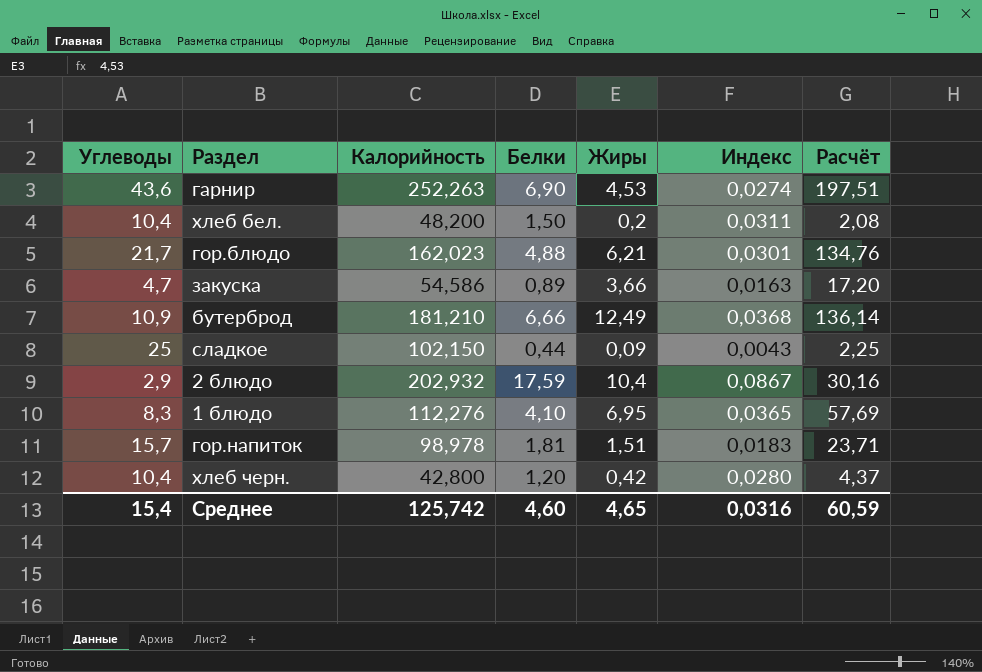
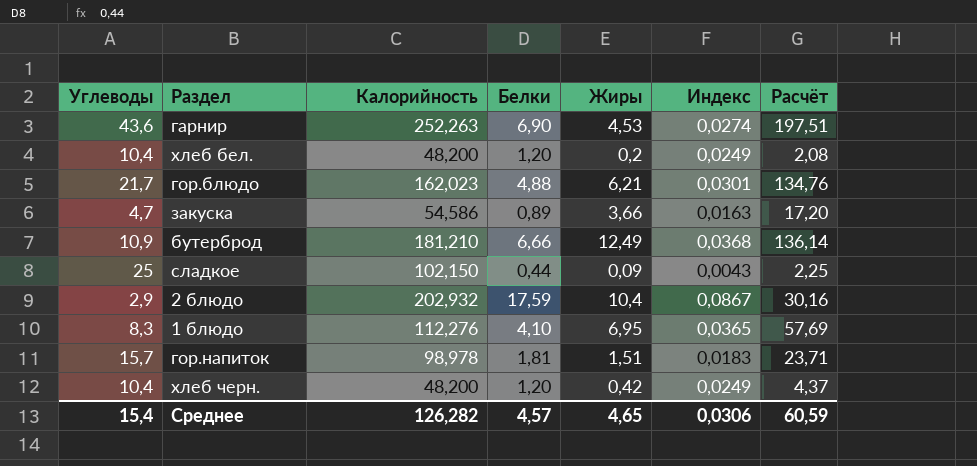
хлеб бел. | Белки: 1,50 -> 1,20
хлеб бел. | Индекс: 0,0311 -> 0,0249
хлеб черн. | Калорийность: 42,800 -> 48,200
хлеб черн. | Индекс: 0,0280 -> 0,0249
Среднее | Калорийность: 125,742 -> 126,282
Среднее | Белки: 4,60 -> 4,57
Среднее | Индекс: 0,0316 -> 0,0306

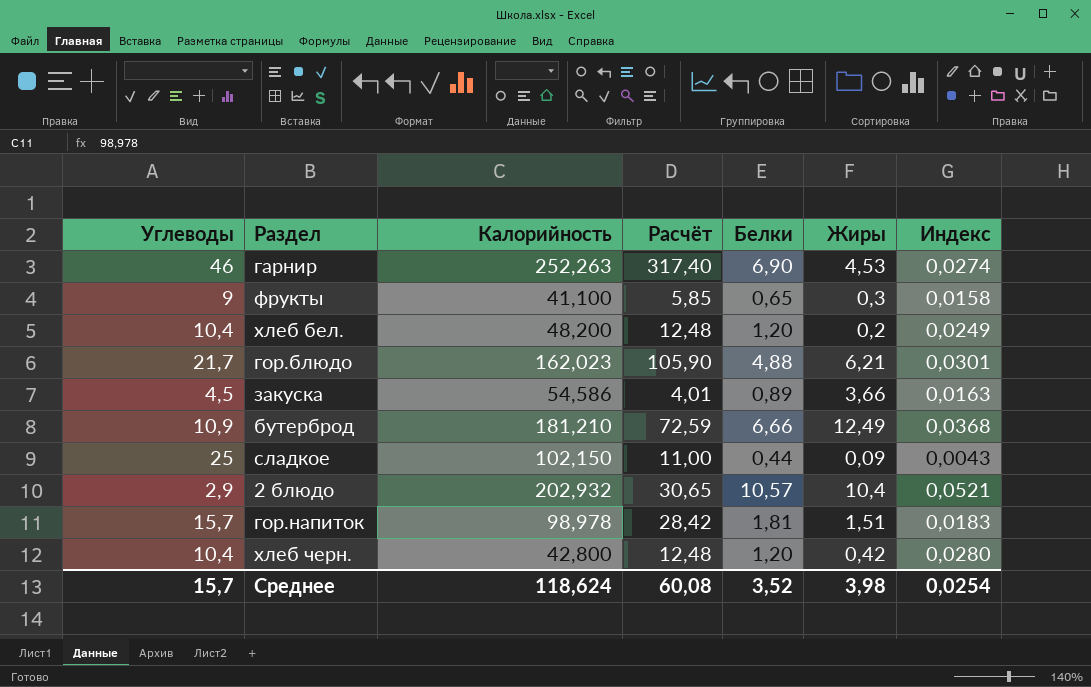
column Расчёт | formula: [Углеводы] * [Жиры] -> [Углеводы] * [Белки]
column Расчёт | position: 7 -> 4
row 1 блюдо: 8,3 | 112,276 | 4,10 | 6,95 | 0,0365 | 57,69 -> none
гарнир | Углеводы: 43,6 -> 46
row фрукты: none -> 9 | 41,100 | 5,85 | 0,65 | 0,3 | 0,0158
закуска | Углеводы: 4,7 -> 4,5
2 блюдо | Белки: 17,59 -> 10,57
2 блюдо | Индекс: 0,0867 -> 0,0521
хлеб черн. | Калорийность: 48,200 -> 42,800
хлеб черн. | Индекс: 0,0249 -> 0,0280
Среднее | Углеводы: 15,4 -> 15,7
Среднее | Калорийность: 126,282 -> 118,624
Среднее | Расчёт: 60,59 -> 60,08
Среднее | Белки: 4,57 -> 3,52
Среднее | Жиры: 4,65 -> 3,98
Среднее | Индекс: 0,0306 -> 0,0254

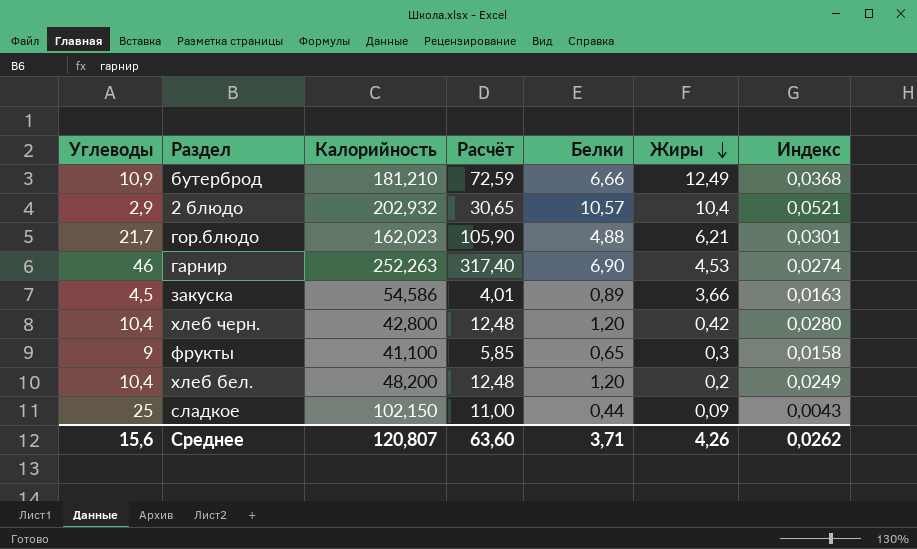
row order: none -> Жиры descending
row гор.напиток: 15,7 | 98,978 | 28,42 | 1,81 | 1,51 | 0,0183 -> none
Среднее | Углеводы: 15,7 -> 15,6
Среднее | Калорийность: 118,624 -> 120,807
Среднее | Расчёт: 60,08 -> 63,60
Среднее | Белки: 3,52 -> 3,71
Среднее | Жиры: 3,98 -> 4,26
Среднее | Индекс: 0,0254 -> 0,0262

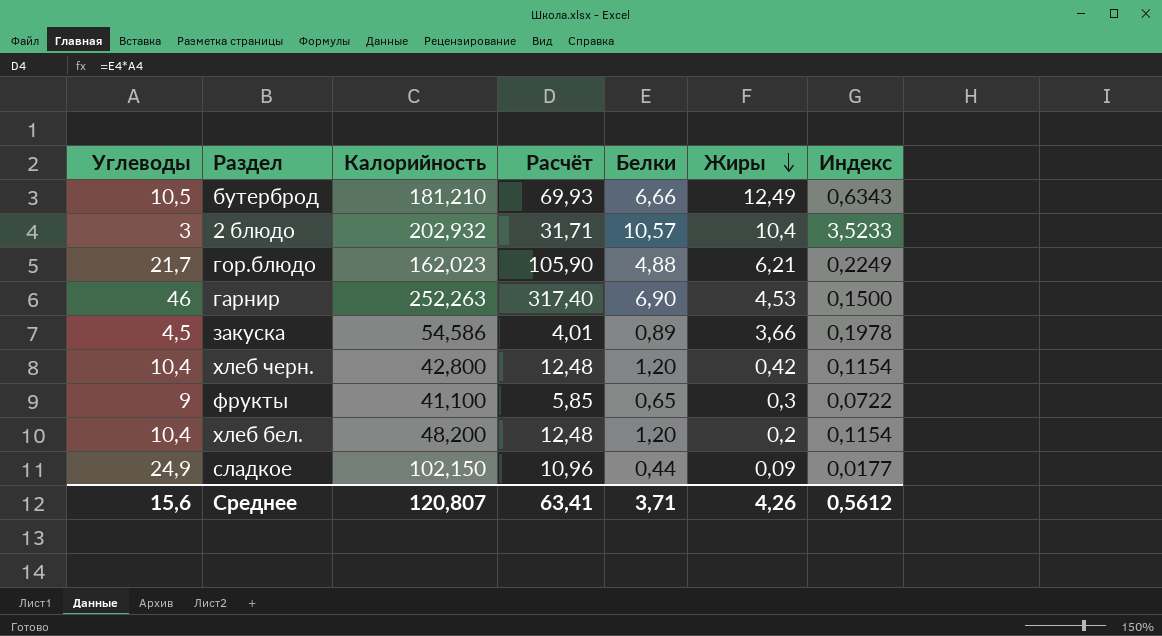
column Индекс | formula: [Белки] / [Калорийность] -> [Белки] / [Углеводы]
бутерброд | Углеводы: 10,9 -> 10,5
бутерброд | Расчёт: 72,59 -> 69,93
2 блюдо | Углеводы: 2,9 -> 3
2 блюдо | Расчёт: 30,65 -> 31,71
сладкое | Углеводы: 25 -> 24,9
сладкое | Расчёт: 11,00 -> 10,96
Среднее | Расчёт: 63,60 -> 63,41
Среднее | Индекс: 0,0262 -> 0,5612

